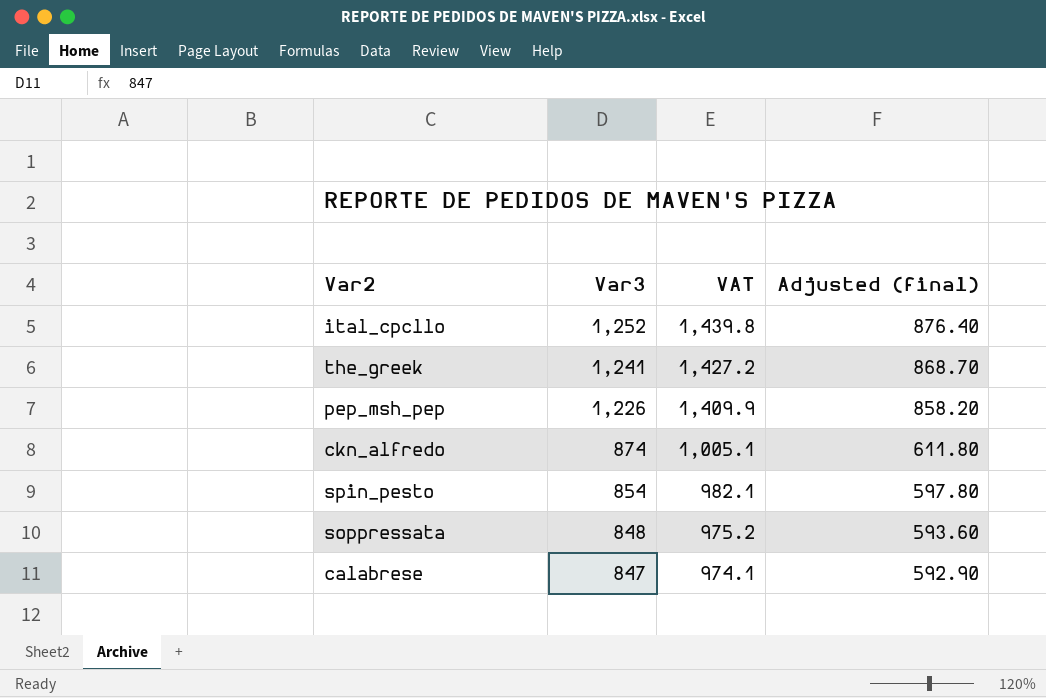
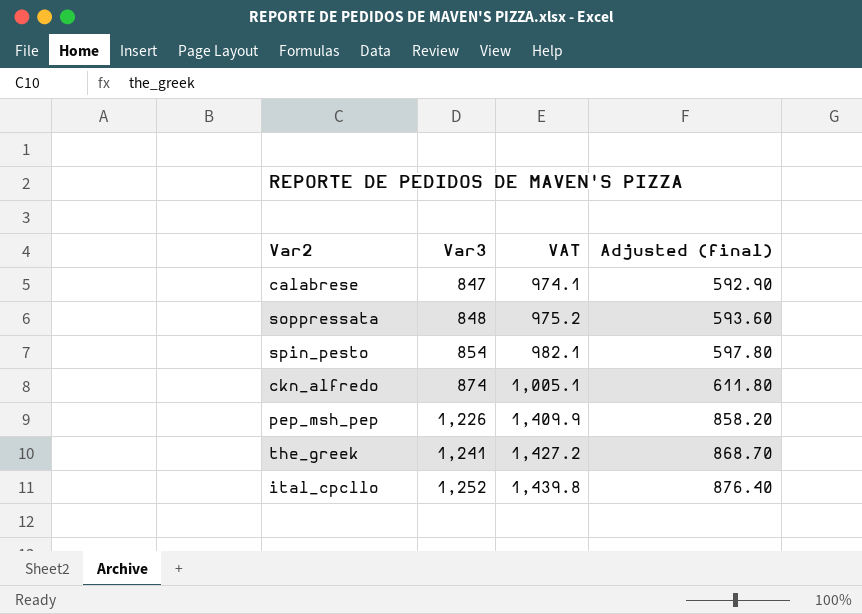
row order: Var3 descending -> Var3 ascending

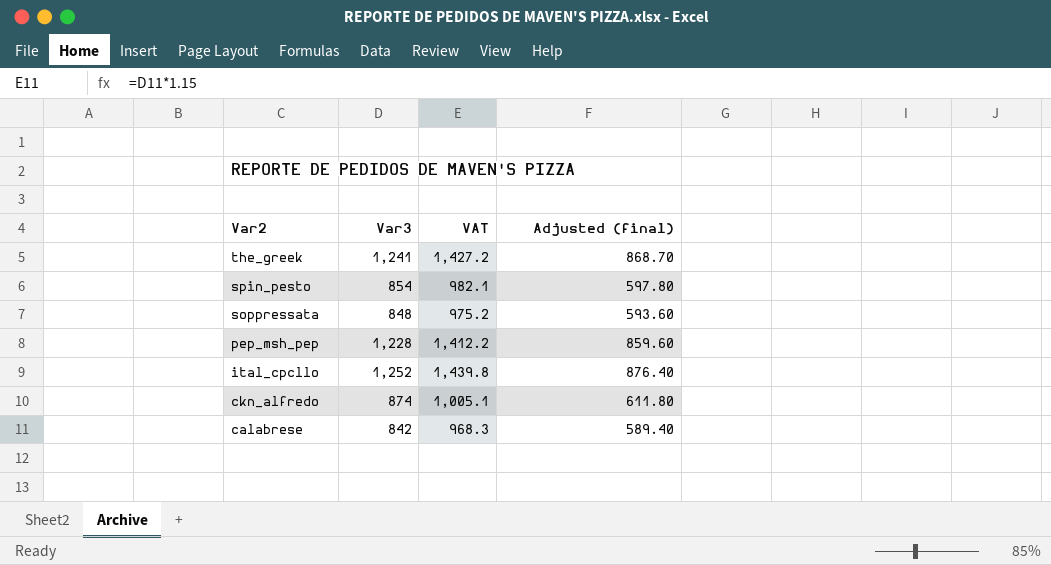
row order: Var3 ascending -> Var2 descending
pep_msh_pep | Var3: 1,226 -> 1,228
pep_msh_pep | VAT: 1,409.9 -> 1,412.2
pep_msh_pep | Adjusted (final): 858.20 -> 859.60
calabrese | Var3: 847 -> 842
calabrese | VAT: 974.1 -> 968.3
calabrese | Adjusted (final): 592.90 -> 589.40

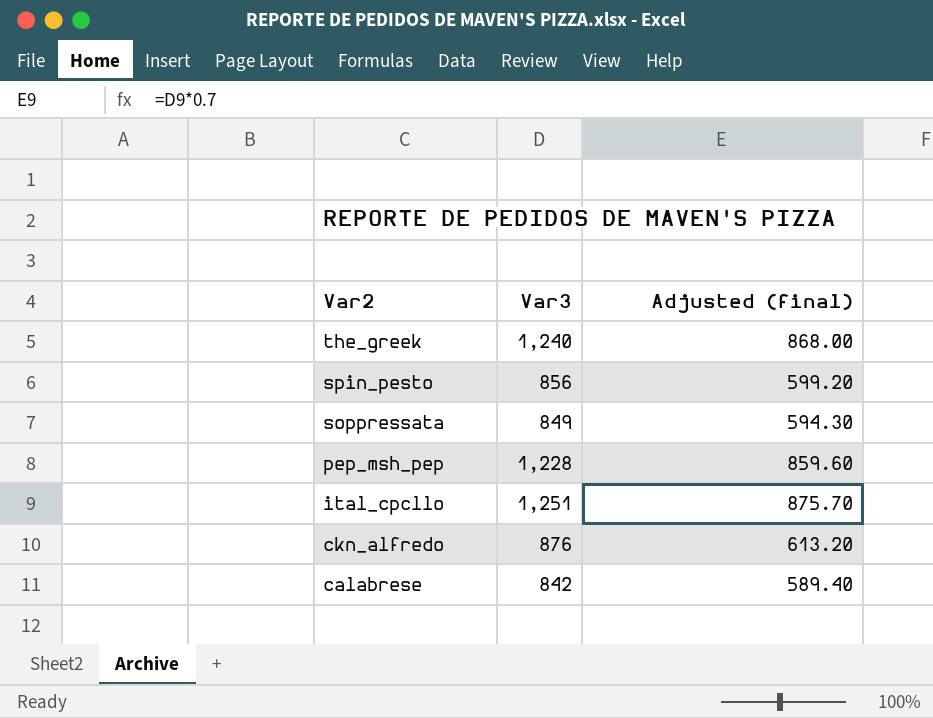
column VAT | formula: [Var3] * 1.15 -> none
the_greek | Var3: 1,241 -> 1,240
the_greek | Adjusted (final): 868.70 -> 868.00
spin_pesto | Var3: 854 -> 856
spin_pesto | Adjusted (final): 597.80 -> 599.20
soppressata | Var3: 848 -> 849
soppressata | Adjusted (final): 593.60 -> 594.30
ital_cpcllo | Var3: 1,252 -> 1,251
ital_cpcllo | Adjusted (final): 876.40 -> 875.70
ckn_alfredo | Var3: 874 -> 876
ckn_alfredo | Adjusted (final): 611.80 -> 613.20

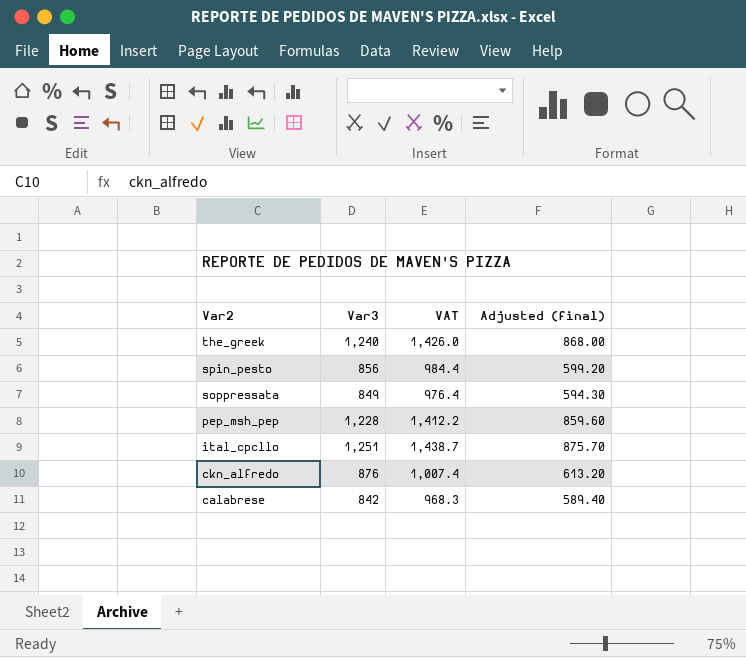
column VAT | formula: none -> [Var3] * 1.15

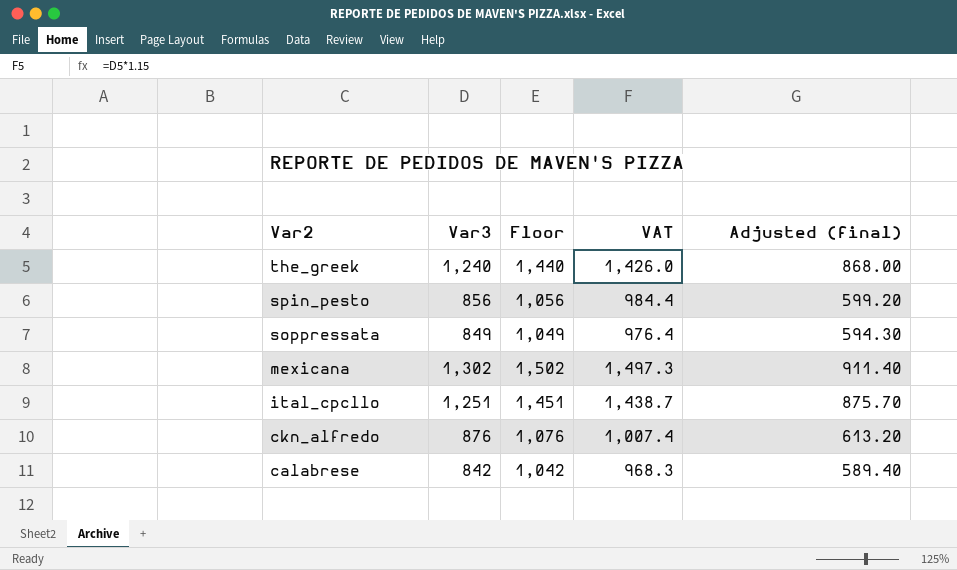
column Floor | formula: none -> [Var3] + 200
row pep_msh_pep: 1,228 | 1,412.2 | 859.60 -> none
row mexicana: none -> 1,302 | 1,502 | 1,497.3 | 911.40

